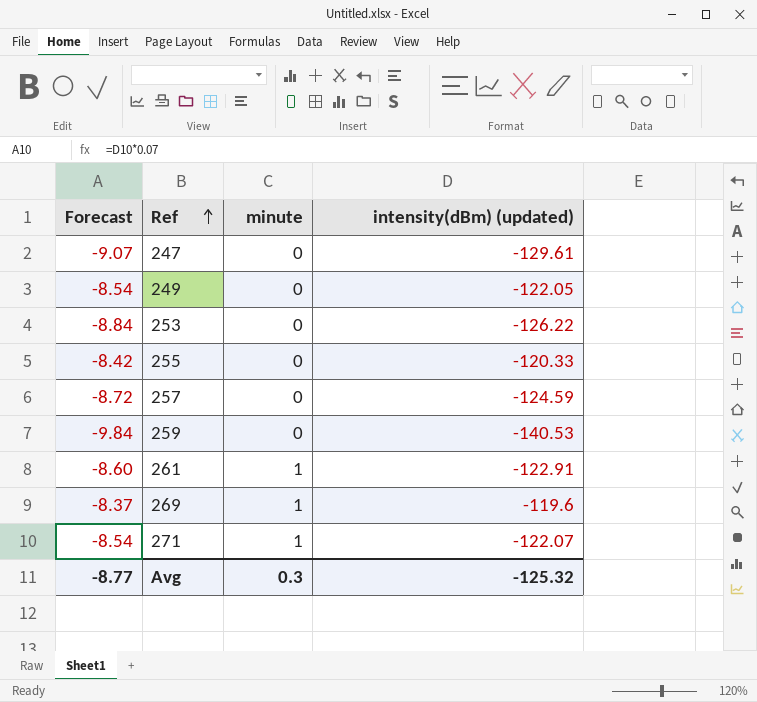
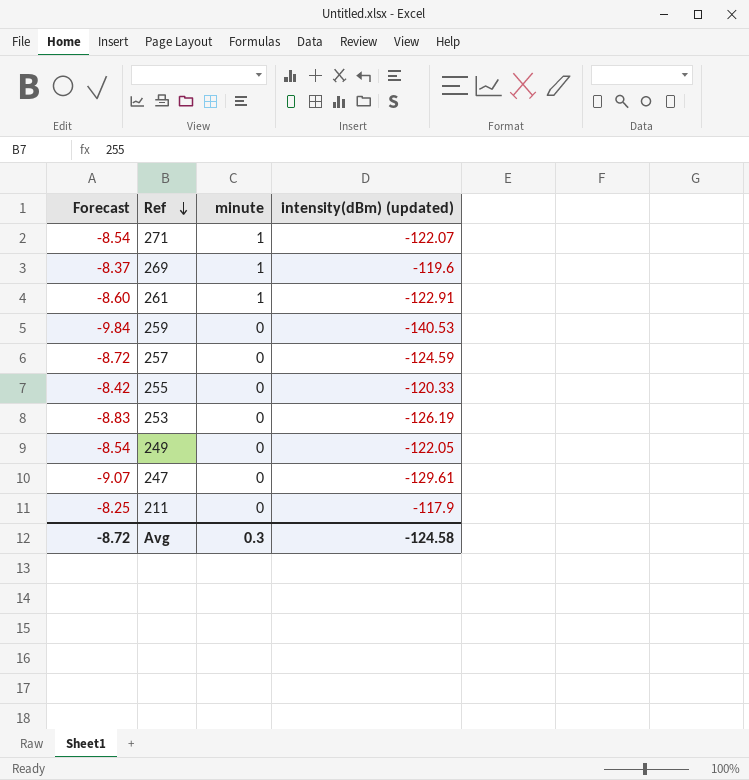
row order: Ref ascending -> Ref descending
253 | Forecast: -8.84 -> -8.83
253 | intensity(dBm) (updated): -126.22 -> -126.19
row 211: none -> -8.25 | 0 | -117.9
Avg | Forecast: -8.77 -> -8.72
Avg | intensity(dBm) (updated): -125.32 -> -124.58

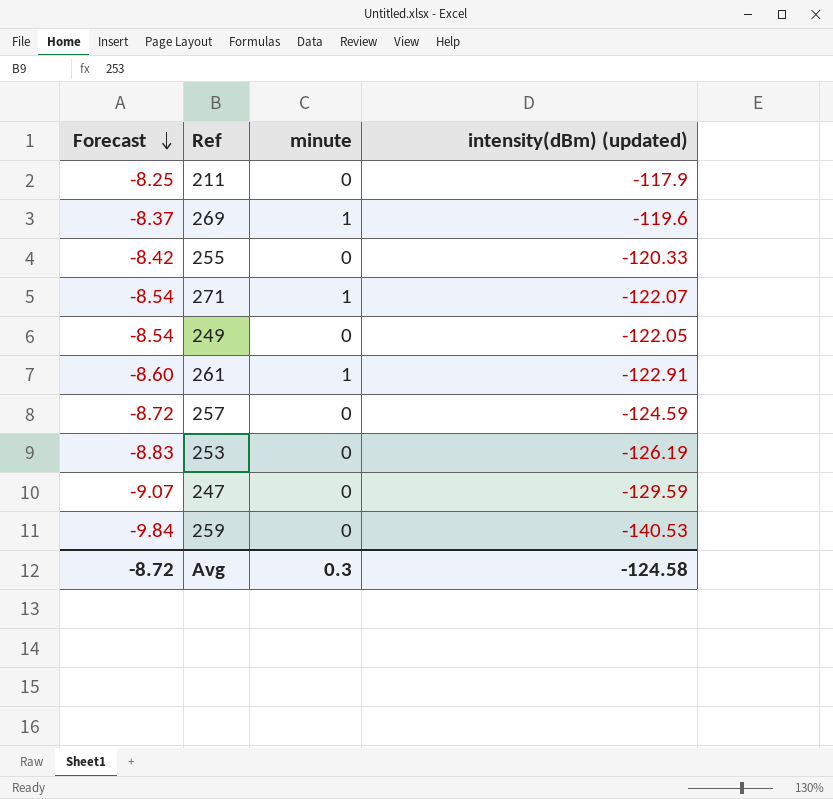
row order: Ref descending -> Forecast descending
247 | intensity(dBm) (updated): -129.61 -> -129.59

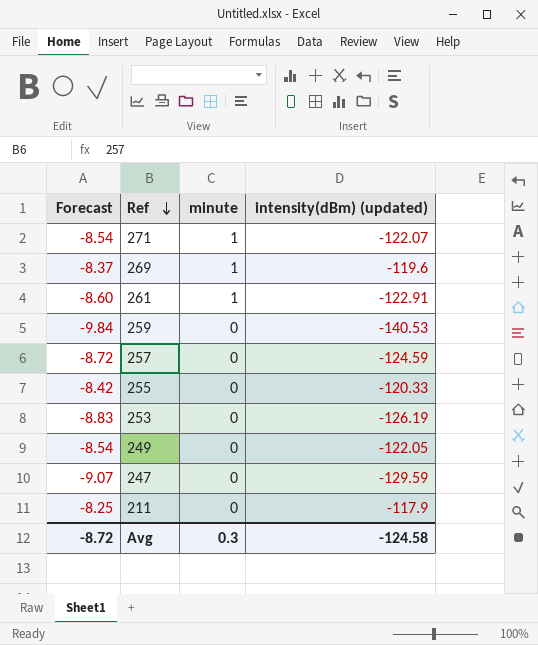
row order: Forecast descending -> Ref descending

